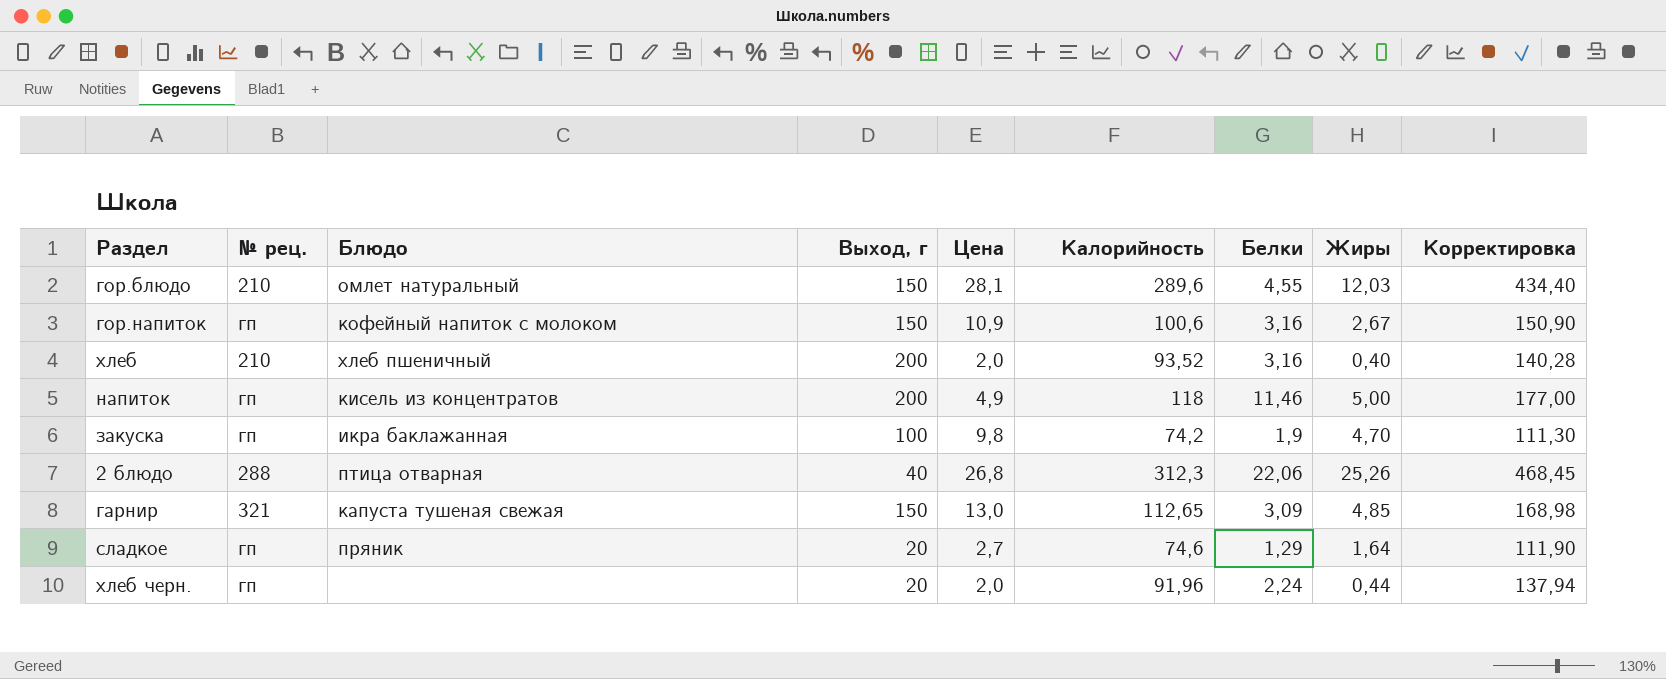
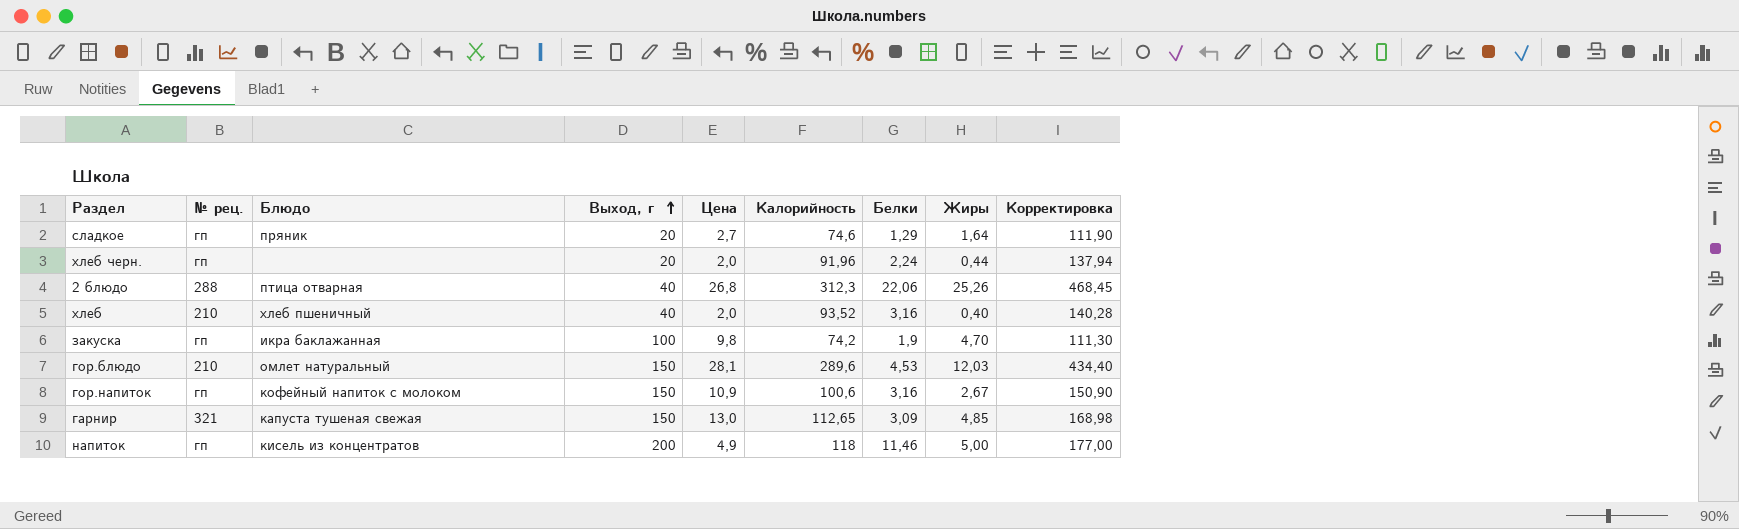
row order: none -> Выход, г ascending
хлеб | Выход, г: 200 -> 40
гор.блюдо | Белки: 4,55 -> 4,53

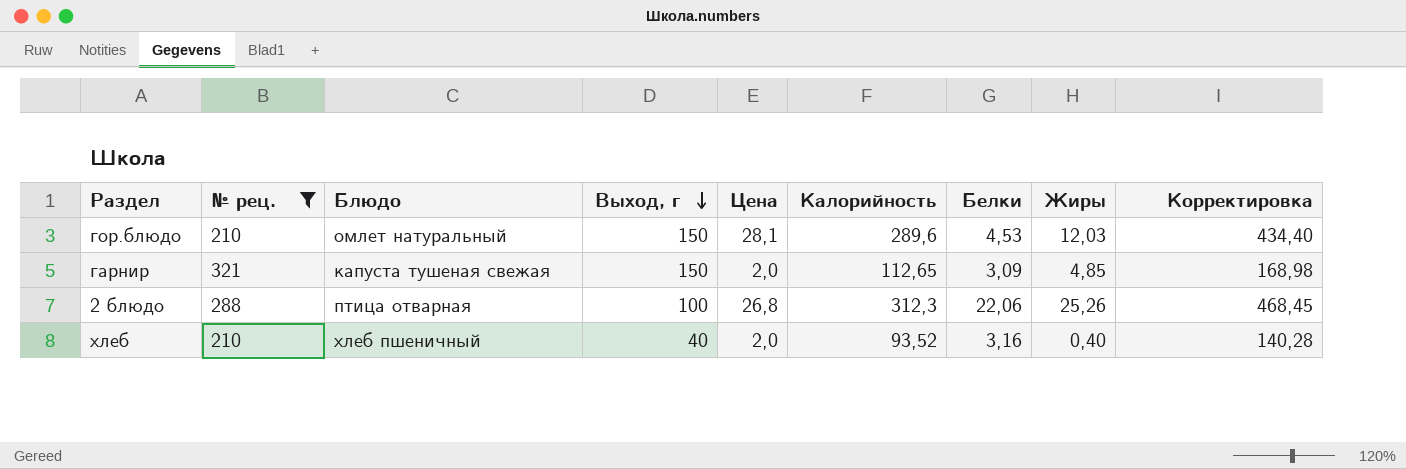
filter: none -> № рец. != гп
row order: Выход, г ascending -> Выход, г descending
гарнир | Цена: 13,0 -> 2,0
2 блюдо | Выход, г: 40 -> 100

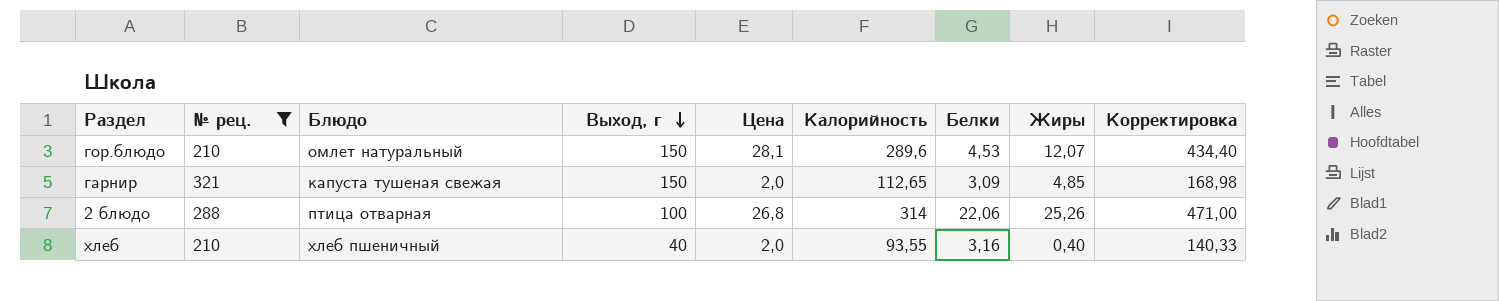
гор.блюдо | Жиры: 12,03 -> 12,07
2 блюдо | Калорийность: 312,3 -> 314
2 блюдо | Корректировка: 468,45 -> 471,00
хлеб | Калорийность: 93,52 -> 93,55
хлеб | Корректировка: 140,28 -> 140,33

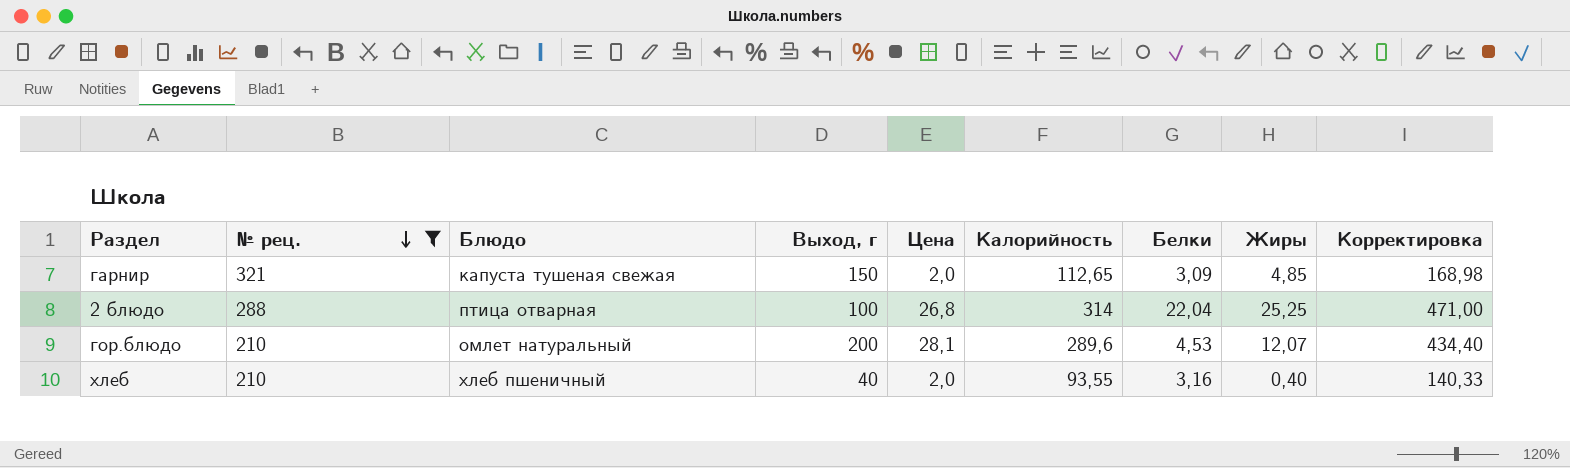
row order: Выход, г descending -> № рец. descending
2 блюдо | Белки: 22,06 -> 22,04
2 блюдо | Жиры: 25,26 -> 25,25
гор.блюдо | Выход, г: 150 -> 200

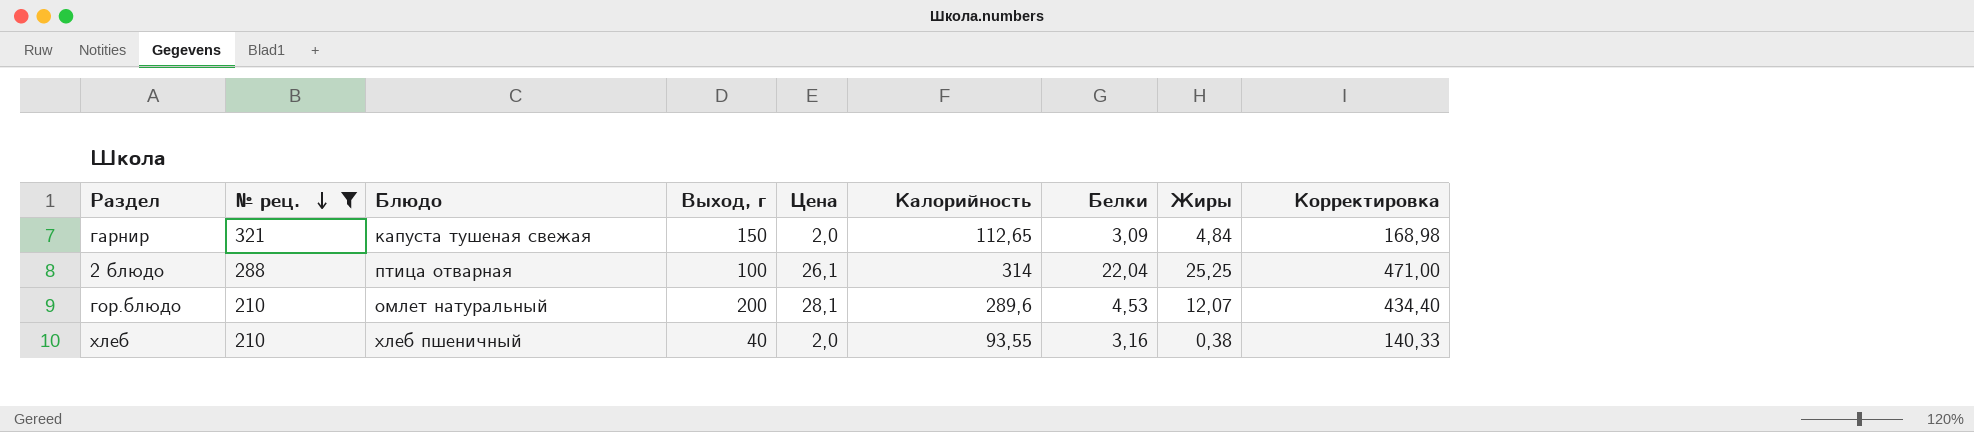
гарнир | Жиры: 4,85 -> 4,84
2 блюдо | Цена: 26,8 -> 26,1
хлеб | Жиры: 0,40 -> 0,38

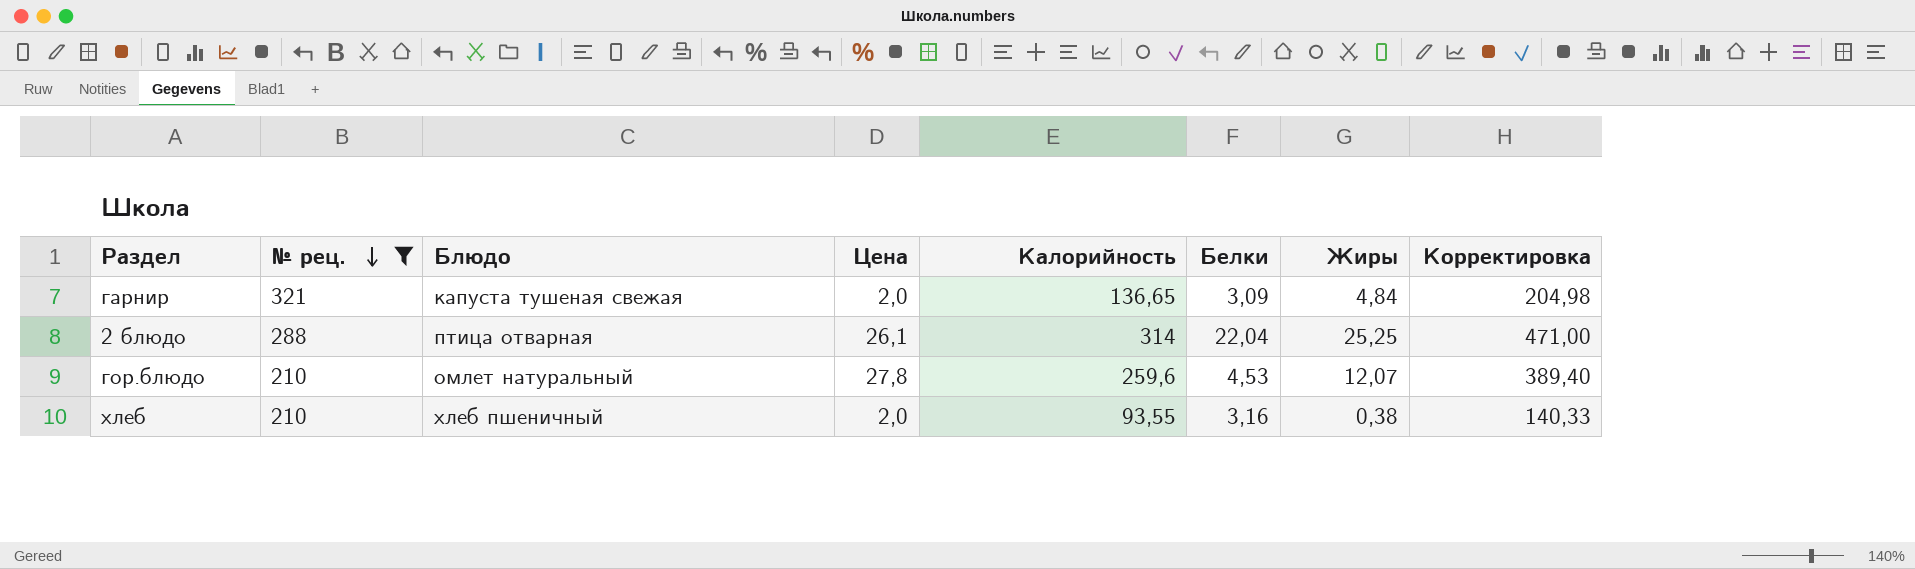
column Выход, г | position: 4 -> none
гарнир | Калорийность: 112,65 -> 136,65
гарнир | Корректировка: 168,98 -> 204,98
гор.блюдо | Цена: 28,1 -> 27,8
гор.блюдо | Калорийность: 289,6 -> 259,6
гор.блюдо | Корректировка: 434,40 -> 389,40

